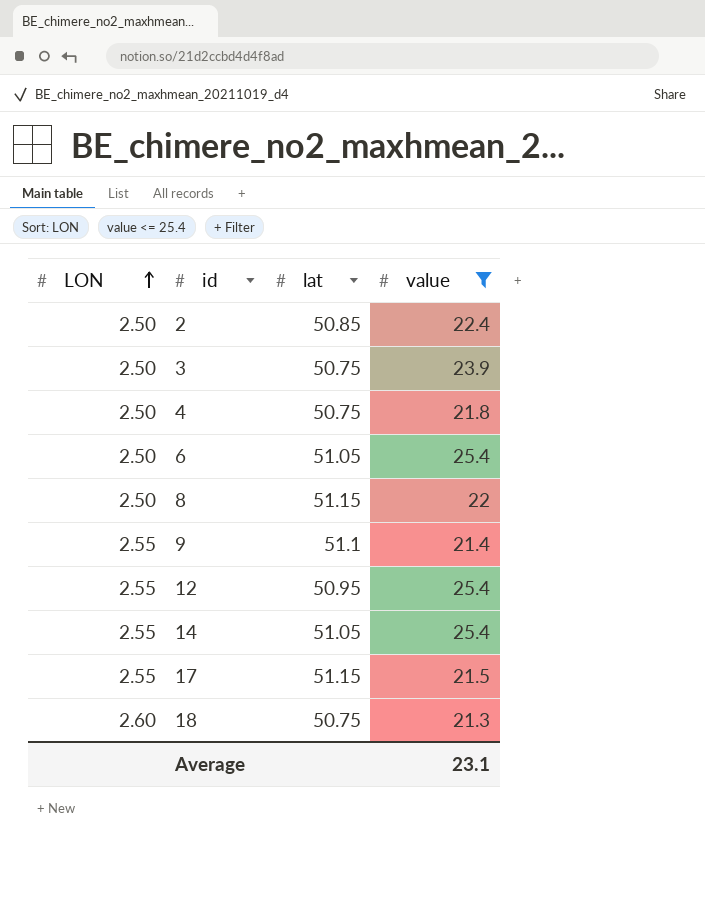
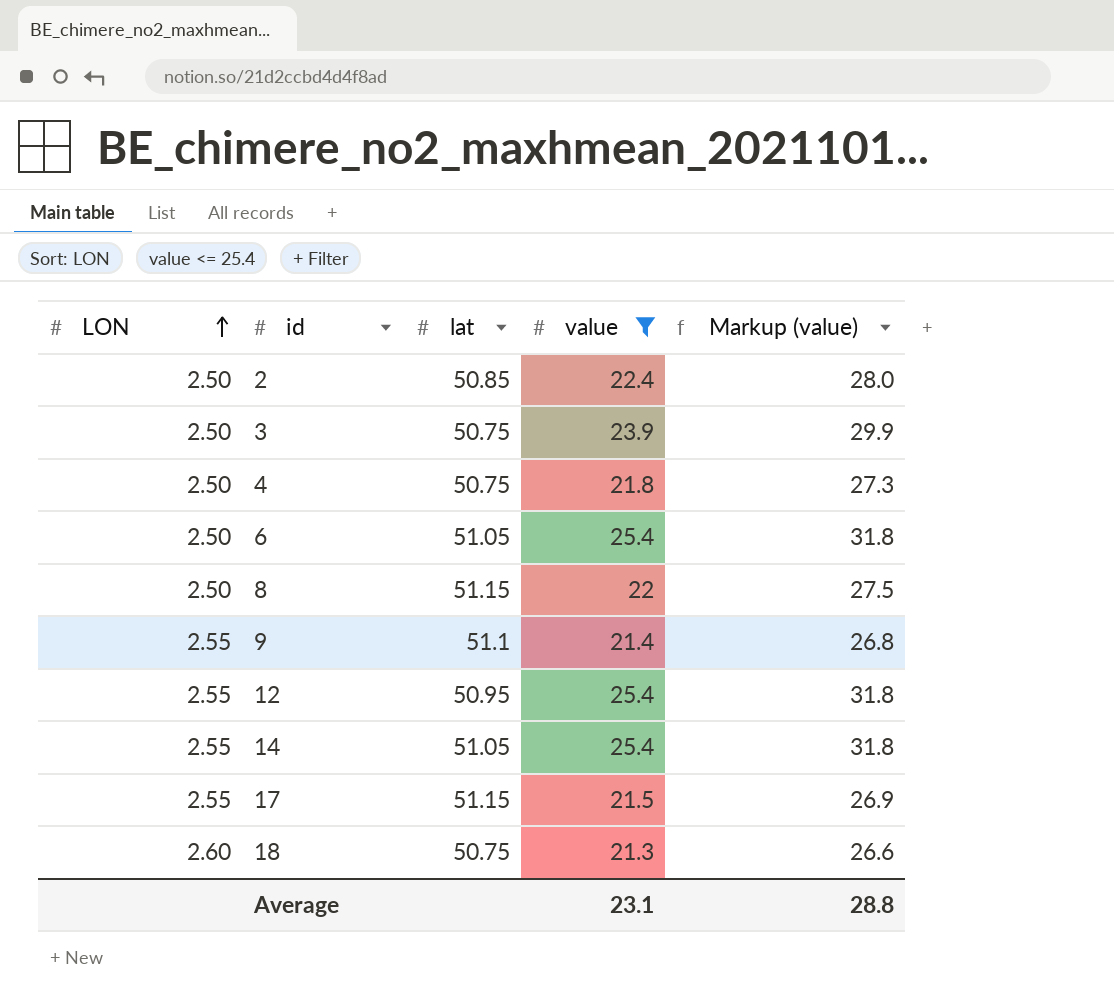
column Markup (value) | formula: none -> [value] * 1.25

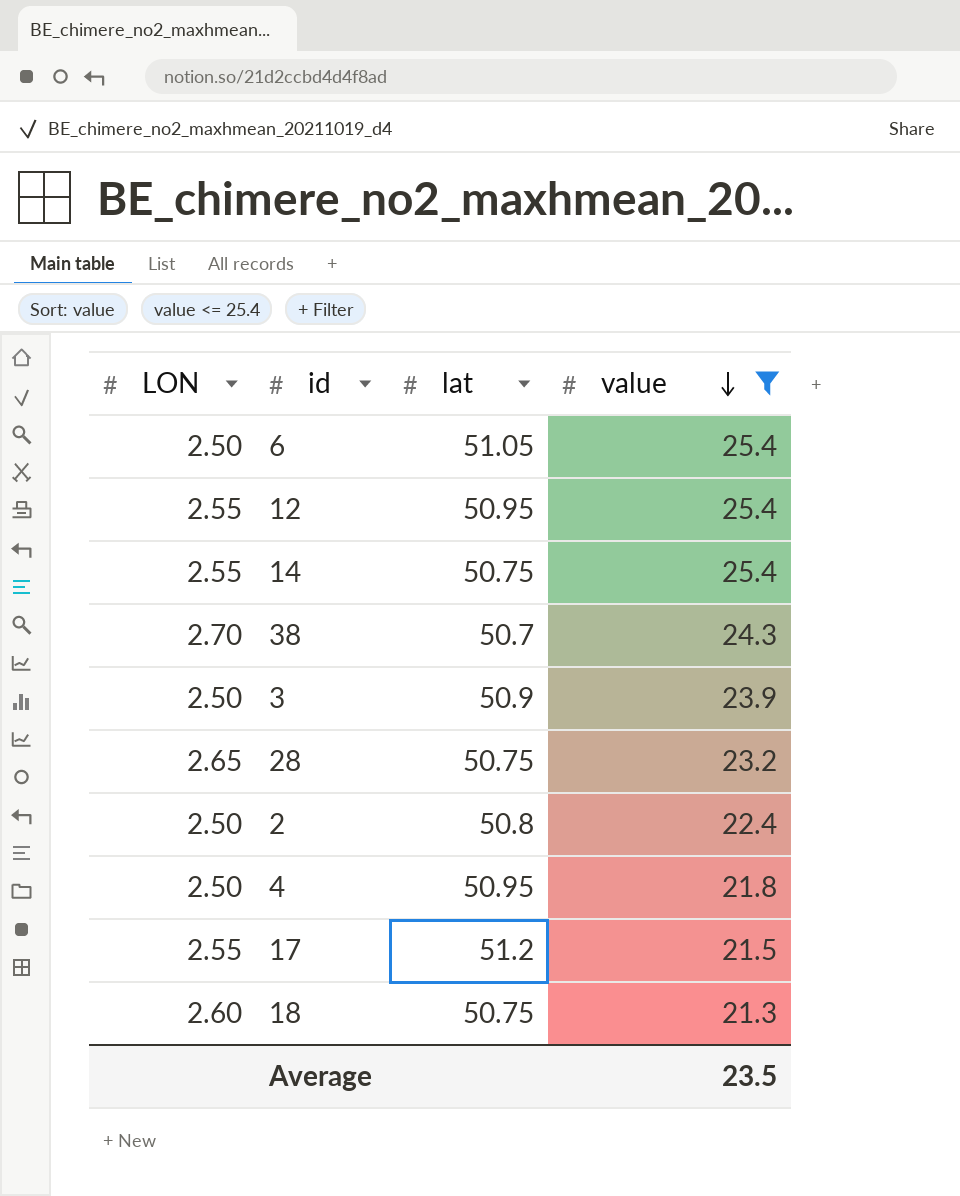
row order: LON ascending -> value descending
column Markup (value) | formula: [value] * 1.25 -> none
row 8: 2.50 | 51.15 | 22 | 27.5 -> none
row 9: 2.55 | 51.1 | 21.4 | 26.8 -> none
14 | lat: 51.05 -> 50.75
row 38: none -> 2.70 | 50.7 | 24.3
3 | lat: 50.75 -> 50.9
row 28: none -> 2.65 | 50.75 | 23.2
2 | lat: 50.85 -> 50.8
4 | lat: 50.75 -> 50.95
17 | lat: 51.15 -> 51.2
Average | value: 23.1 -> 23.5

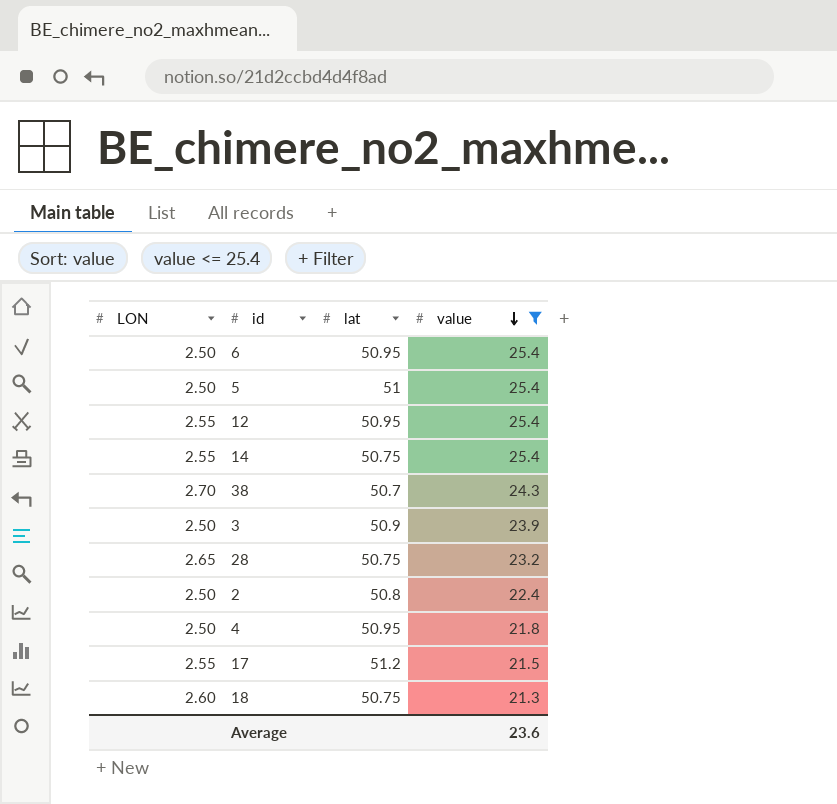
6 | lat: 51.05 -> 50.95
row 5: none -> 2.50 | 51 | 25.4
Average | value: 23.5 -> 23.6

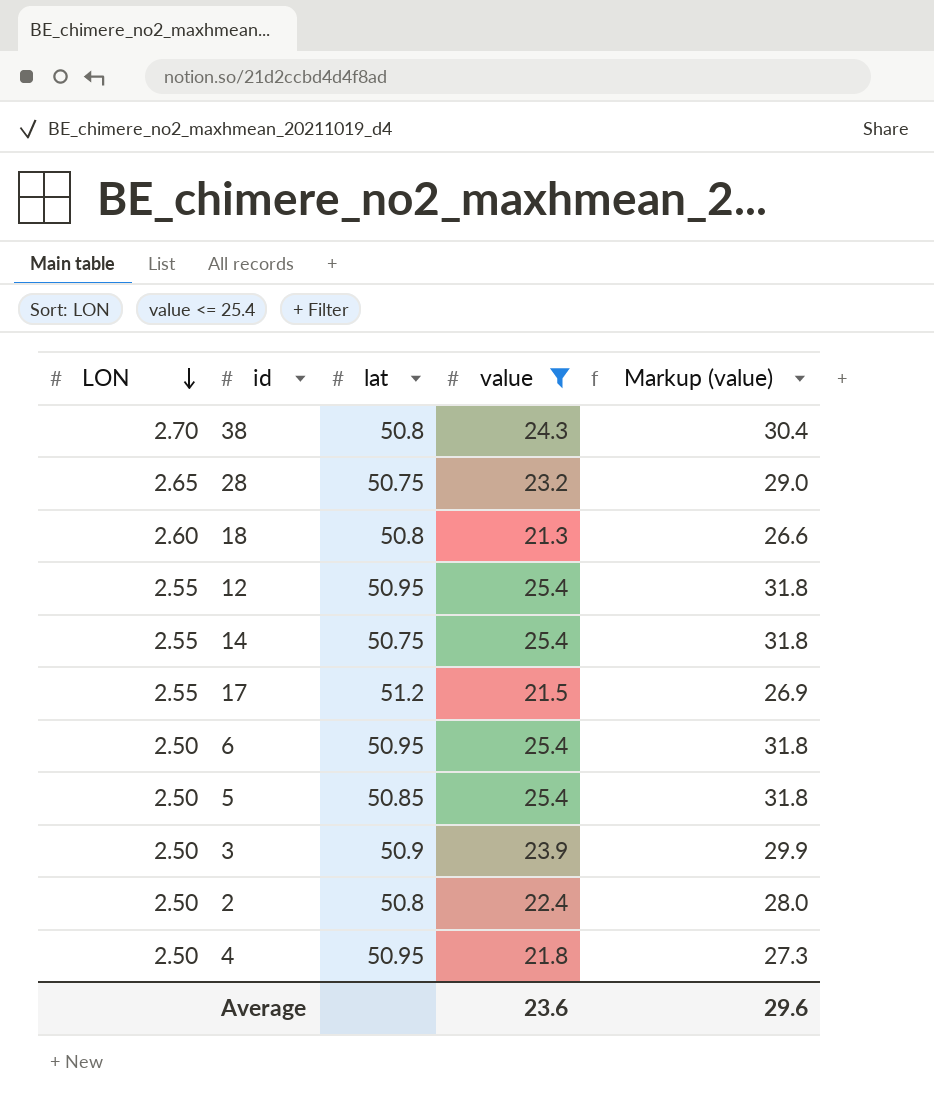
row order: value descending -> LON descending
column Markup (value) | formula: none -> [value] * 1.25
38 | lat: 50.7 -> 50.8
18 | lat: 50.75 -> 50.8
5 | lat: 51 -> 50.85

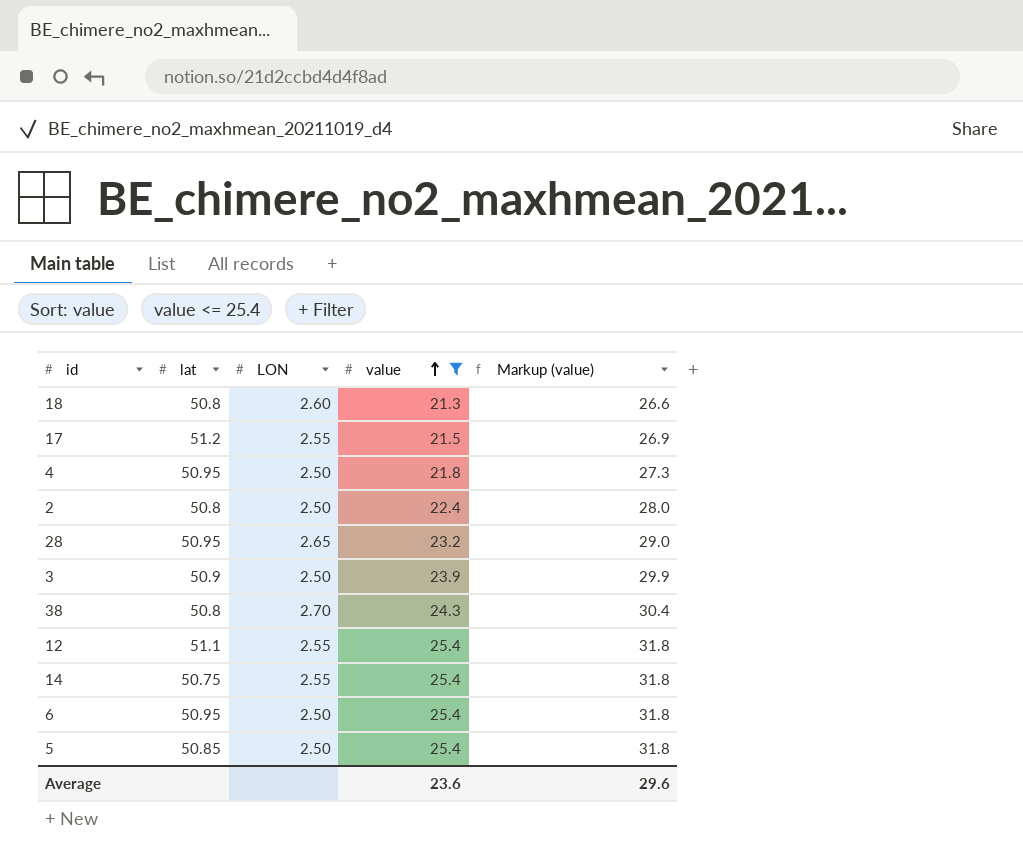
row order: LON descending -> value ascending
column LON | position: 1 -> 3
28 | lat: 50.75 -> 50.95
12 | lat: 50.95 -> 51.1

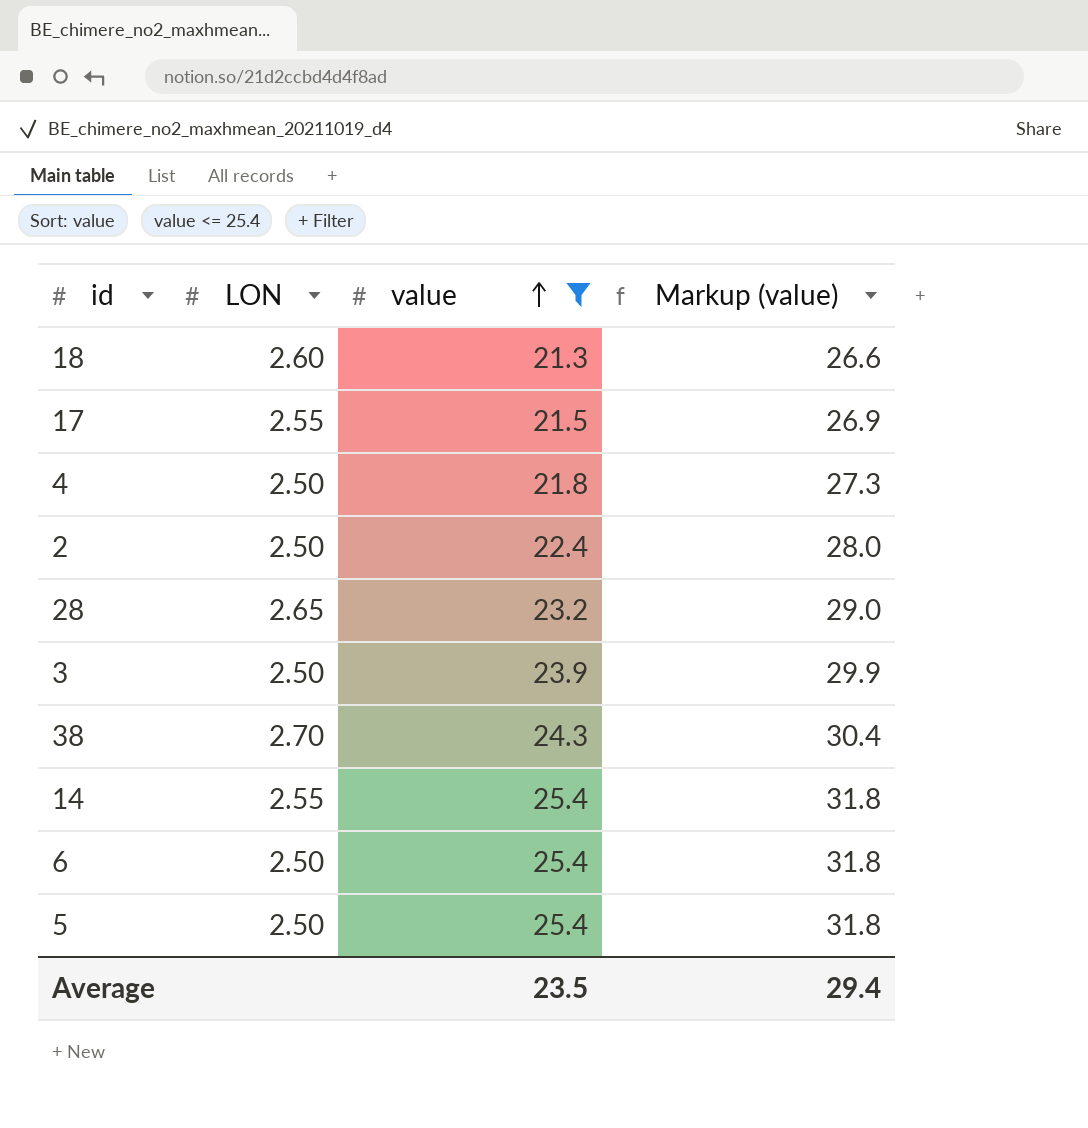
column lat | position: 2 -> none
row 12: 51.1 | 2.55 | 25.4 | 31.8 -> none
Average | value: 23.6 -> 23.5
Average | Markup (value): 29.6 -> 29.4

